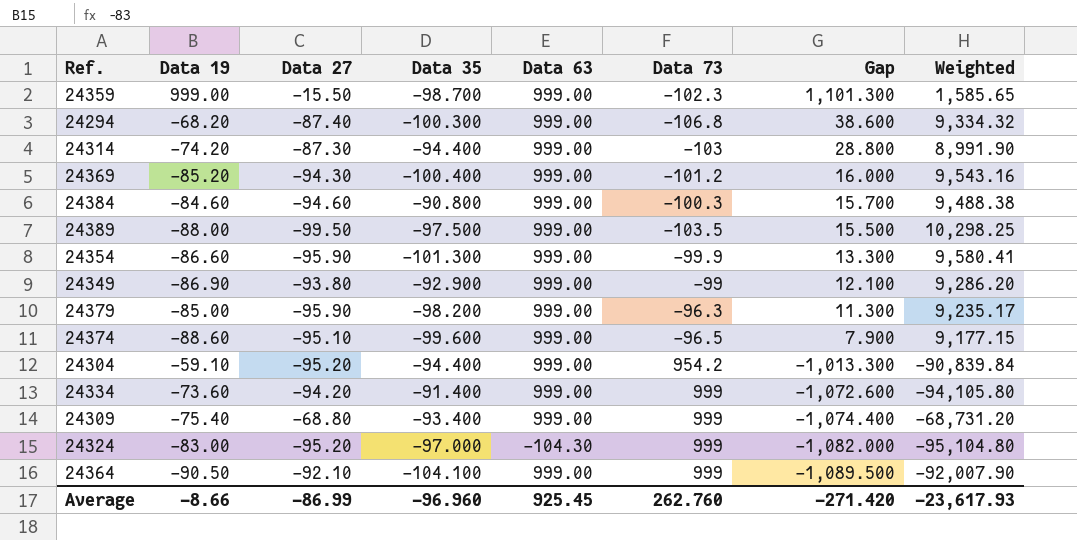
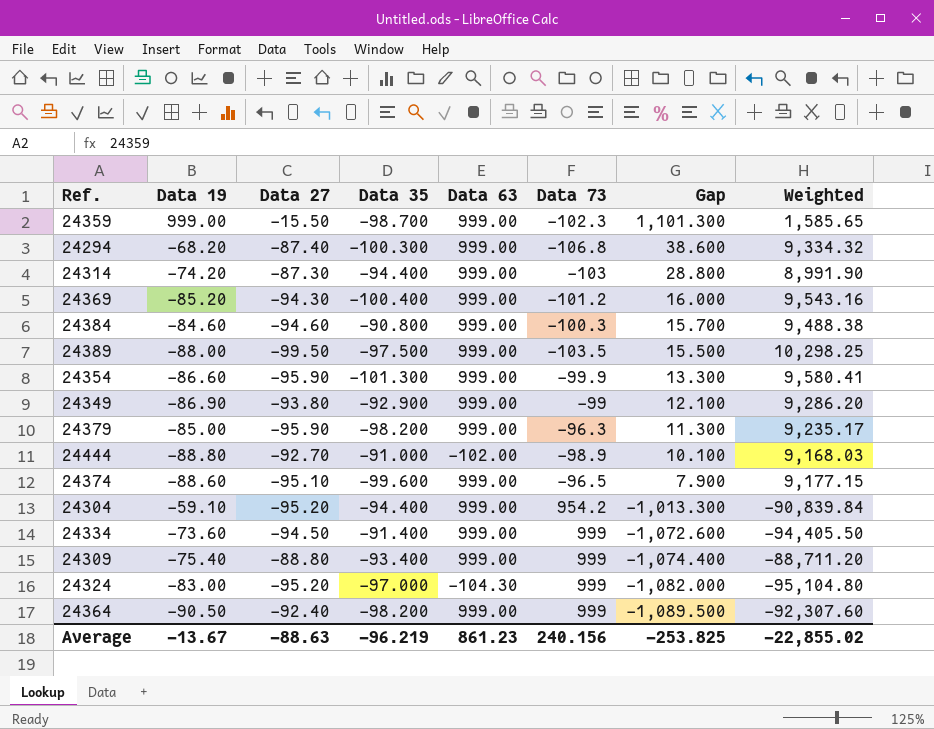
row 24444: none -> -88.80 | -92.70 | -91.000 | -102.00 | -98.9 | 10.100 | 9,168.03
24334 | Data 27: -94.20 -> -94.50
24334 | Weighted: -94,105.80 -> -94,405.50
24309 | Data 27: -68.80 -> -88.80
24309 | Weighted: -68,731.20 -> -88,711.20
24364 | Data 27: -92.10 -> -92.40
24364 | Data 35: -104.100 -> -98.200
24364 | Weighted: -92,007.90 -> -92,307.60
Average | Data 19: -8.66 -> -13.67
Average | Data 27: -86.99 -> -88.63
Average | Data 35: -96.960 -> -96.219
Average | Data 63: 925.45 -> 861.23
Average | Data 73: 262.760 -> 240.156
Average | Gap: -271.420 -> -253.825
Average | Weighted: -23,617.93 -> -22,855.02

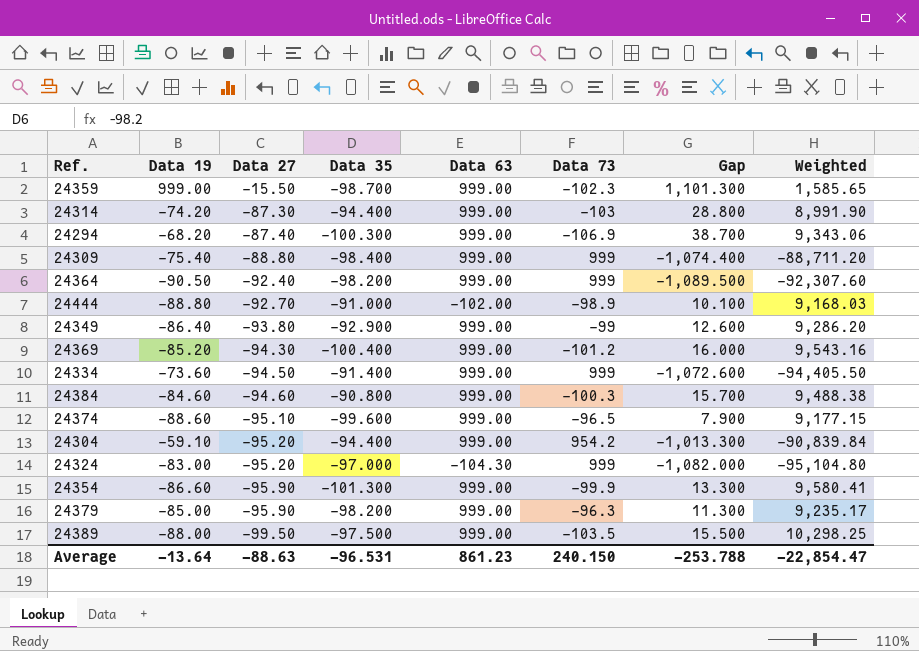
row order: Gap descending -> Data 27 descending
24294 | Data 73: -106.8 -> -106.9
24294 | Gap: 38.600 -> 38.700
24294 | Weighted: 9,334.32 -> 9,343.06
24309 | Data 35: -93.400 -> -98.400
24349 | Data 19: -86.90 -> -86.40
24349 | Gap: 12.100 -> 12.600
Average | Data 19: -13.67 -> -13.64
Average | Data 35: -96.219 -> -96.531
Average | Data 73: 240.156 -> 240.150
Average | Gap: -253.825 -> -253.788
Average | Weighted: -22,855.02 -> -22,854.47

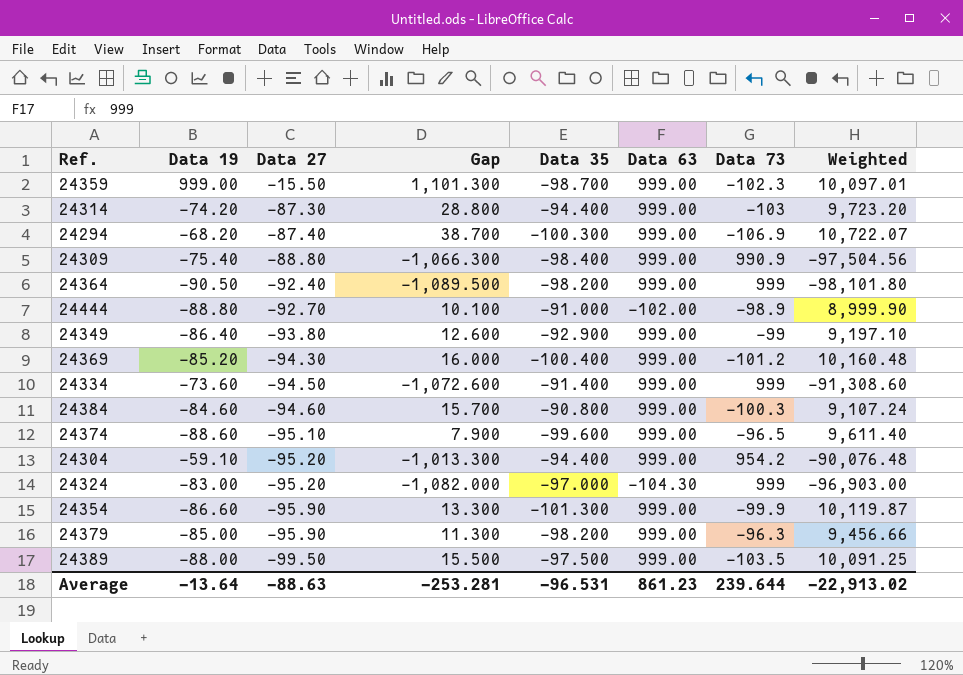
column Gap | position: 7 -> 4
column Weighted | formula: [Data 27] * [Data 73] -> [Data 35] * [Data 73]
24309 | Gap: -1,074.400 -> -1,066.300
24309 | Data 73: 999 -> 990.9
Average | Gap: -253.788 -> -253.281
Average | Data 73: 240.150 -> 239.644
Average | Weighted: -22,854.47 -> -22,913.02

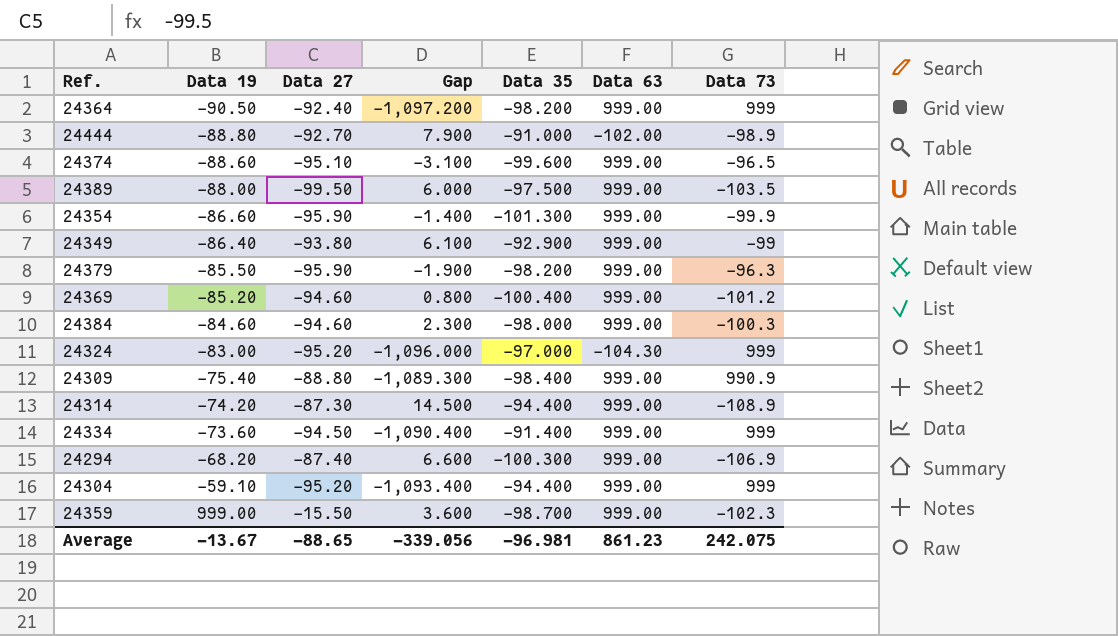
row order: Data 27 descending -> Data 19 ascending
column Weighted | formula: [Data 35] * [Data 73] -> none
column Gap | formula: [Data 19] - [Data 73] -> [Data 35] - [Data 73]
24379 | Data 19: -85.00 -> -85.50
24369 | Data 27: -94.30 -> -94.60
24384 | Data 35: -90.800 -> -98.000
24314 | Data 73: -103 -> -108.9
24304 | Data 73: 954.2 -> 999
Average | Data 19: -13.64 -> -13.67
Average | Data 27: -88.63 -> -88.65
Average | Gap: -253.281 -> -339.056
Average | Data 35: -96.531 -> -96.981
Average | Data 73: 239.644 -> 242.075

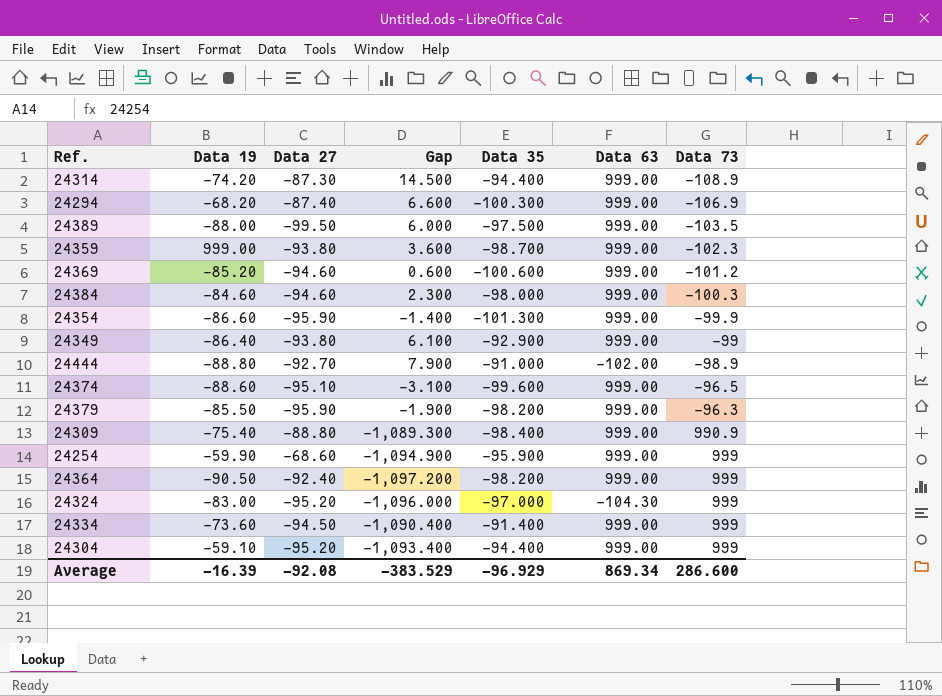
row order: Data 19 ascending -> Data 73 ascending
24359 | Data 27: -15.50 -> -93.80
24369 | Gap: 0.800 -> 0.600
24369 | Data 35: -100.400 -> -100.600
row 24254: none -> -59.90 | -68.60 | -1,094.900 | -95.900 | 999.00 | 999
Average | Data 19: -13.67 -> -16.39
Average | Data 27: -88.65 -> -92.08
Average | Gap: -339.056 -> -383.529
Average | Data 35: -96.981 -> -96.929
Average | Data 63: 861.23 -> 869.34
Average | Data 73: 242.075 -> 286.600

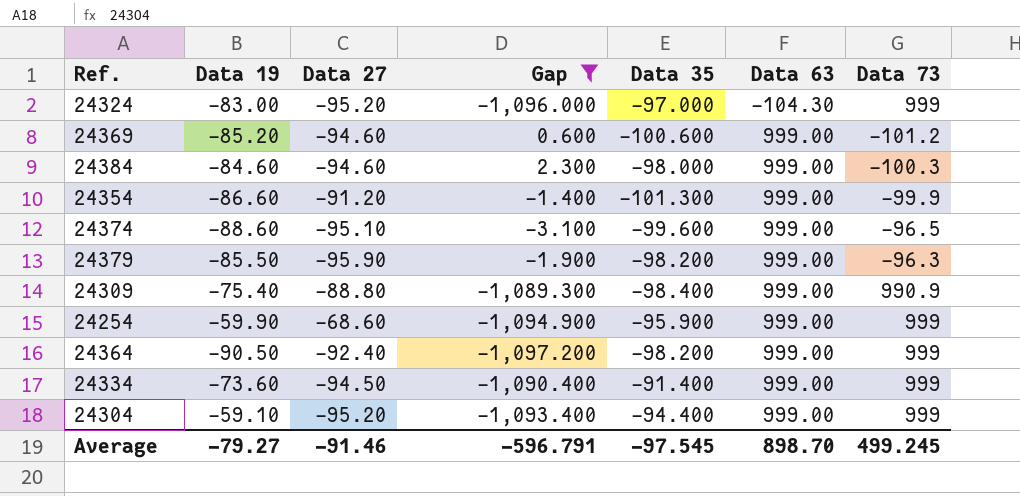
filter: none -> Gap <= 2.300
row order: Data 73 ascending -> Data 63 ascending
24354 | Data 27: -95.90 -> -91.20
Average | Data 19: -16.39 -> -79.27
Average | Data 27: -92.08 -> -91.46
Average | Gap: -383.529 -> -596.791
Average | Data 35: -96.929 -> -97.545
Average | Data 63: 869.34 -> 898.70
Average | Data 73: 286.600 -> 499.245

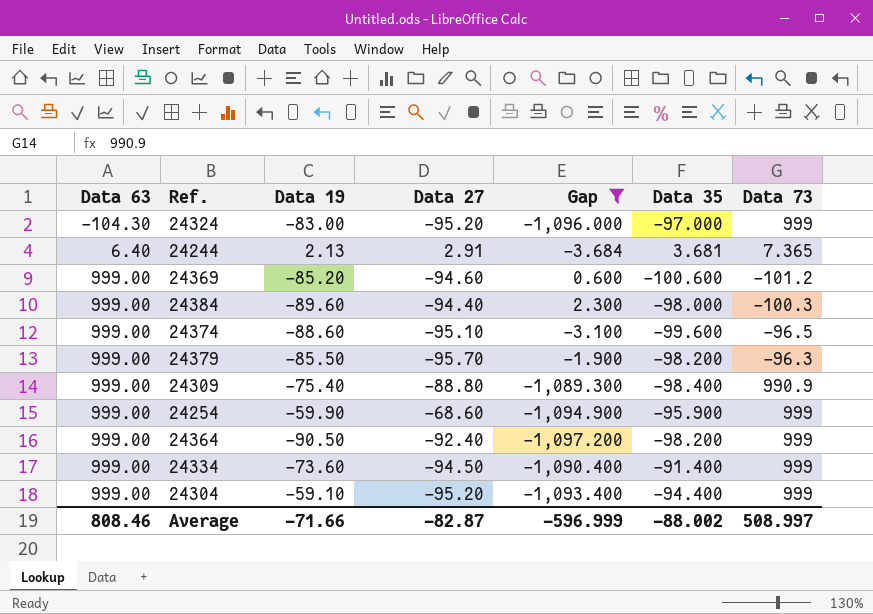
column Data 63 | position: 6 -> 1
row 24354: -86.60 | -91.20 | -1.400 | -101.300 | 999.00 | -99.9 -> none
row 24244: none -> 6.40 | 2.13 | 2.91 | -3.684 | 3.681 | 7.365
24384 | Data 19: -84.60 -> -89.60
24384 | Data 27: -94.60 -> -94.40
24379 | Data 27: -95.90 -> -95.70
Average | Data 63: 898.70 -> 808.46
Average | Data 19: -79.27 -> -71.66
Average | Data 27: -91.46 -> -82.87
Average | Gap: -596.791 -> -596.999
Average | Data 35: -97.545 -> -88.002
Average | Data 73: 499.245 -> 508.997

